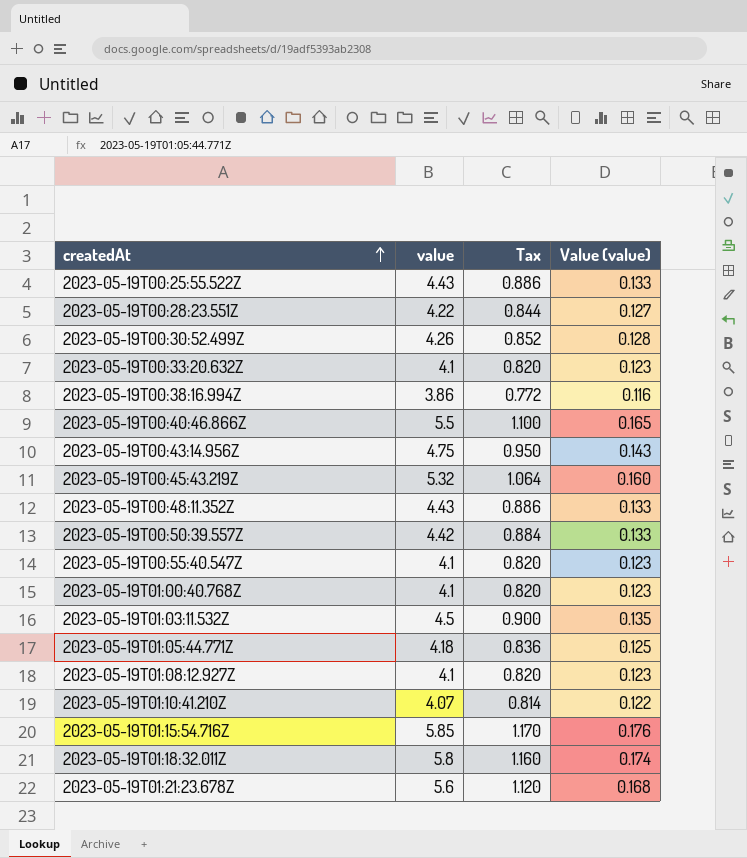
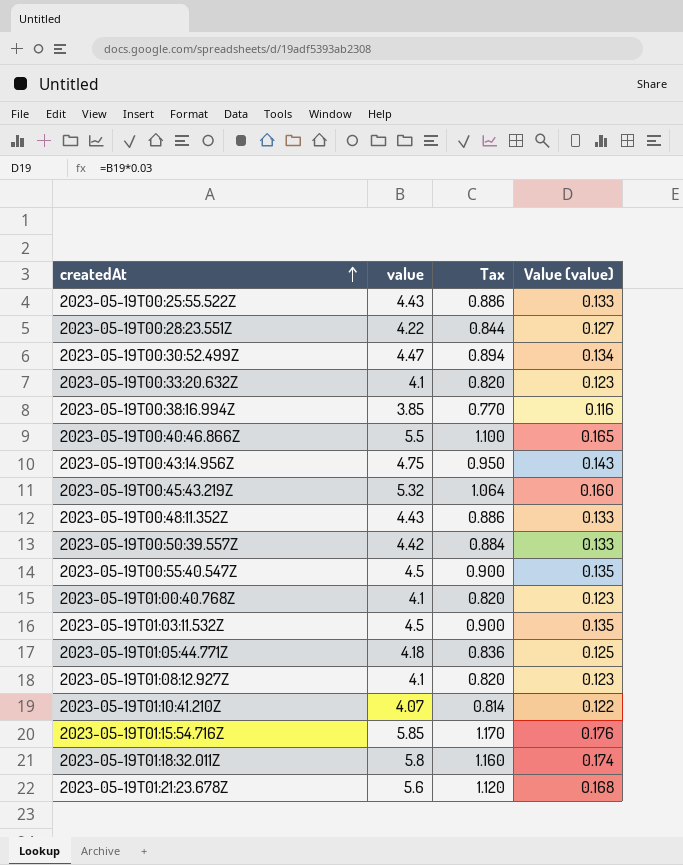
2023-05-19T00:30:52.499Z | value: 4.26 -> 4.47
2023-05-19T00:30:52.499Z | Tax: 0.852 -> 0.894
2023-05-19T00:30:52.499Z | Value (value): 0.128 -> 0.134
2023-05-19T00:38:16.994Z | value: 3.86 -> 3.85
2023-05-19T00:38:16.994Z | Tax: 0.772 -> 0.770
2023-05-19T00:55:40.547Z | value: 4.1 -> 4.5
2023-05-19T00:55:40.547Z | Tax: 0.820 -> 0.900
2023-05-19T00:55:40.547Z | Value (value): 0.123 -> 0.135

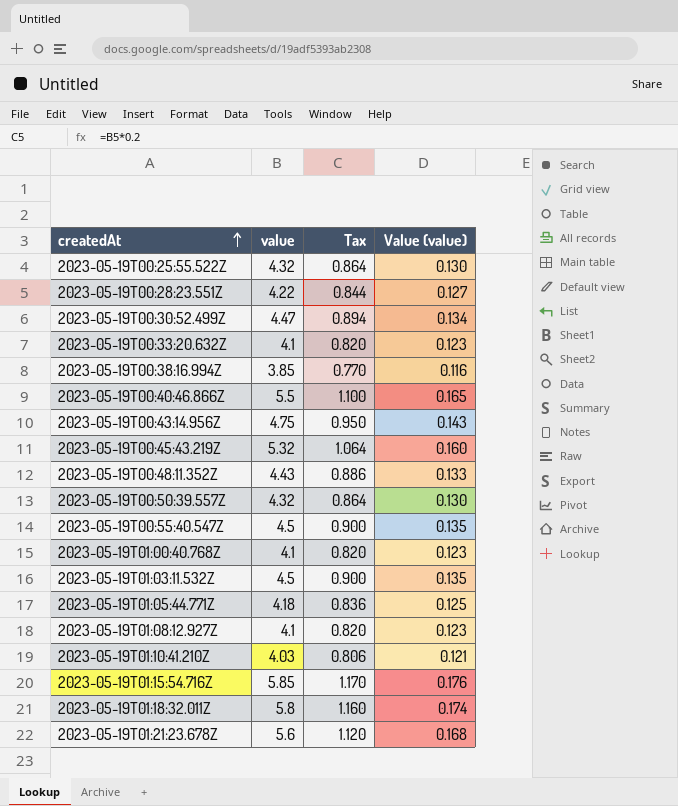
2023-05-19T00:25:55.522Z | value: 4.43 -> 4.32
2023-05-19T00:25:55.522Z | Tax: 0.886 -> 0.864
2023-05-19T00:25:55.522Z | Value (value): 0.133 -> 0.130
2023-05-19T00:50:39.557Z | value: 4.42 -> 4.32
2023-05-19T00:50:39.557Z | Tax: 0.884 -> 0.864
2023-05-19T00:50:39.557Z | Value (value): 0.133 -> 0.130
2023-05-19T01:10:41.210Z | value: 4.07 -> 4.03
2023-05-19T01:10:41.210Z | Tax: 0.814 -> 0.806
2023-05-19T01:10:41.210Z | Value (value): 0.122 -> 0.121

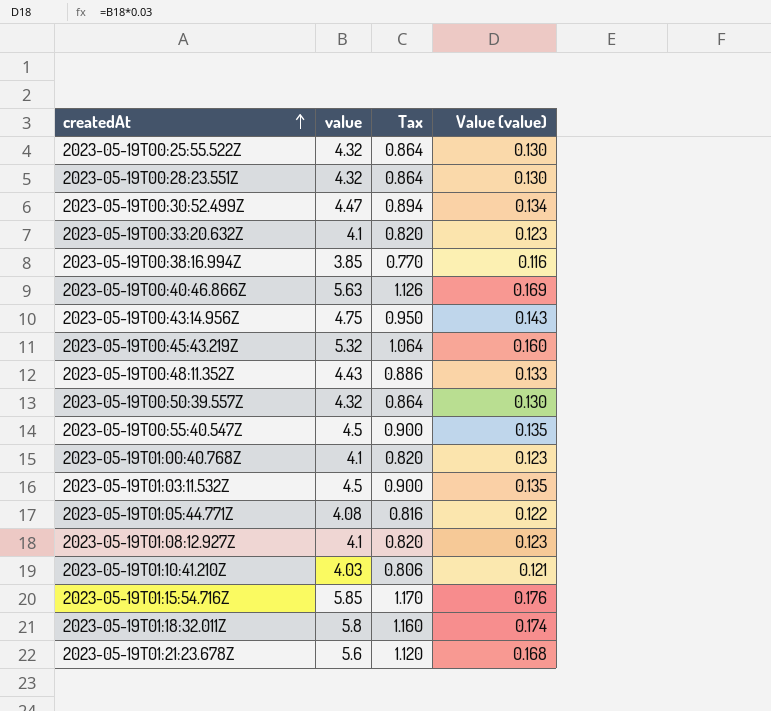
2023-05-19T00:28:23.551Z | value: 4.22 -> 4.32
2023-05-19T00:28:23.551Z | Tax: 0.844 -> 0.864
2023-05-19T00:28:23.551Z | Value (value): 0.127 -> 0.130
2023-05-19T00:40:46.866Z | value: 5.5 -> 5.63
2023-05-19T00:40:46.866Z | Tax: 1.100 -> 1.126
2023-05-19T00:40:46.866Z | Value (value): 0.165 -> 0.169
2023-05-19T01:05:44.771Z | value: 4.18 -> 4.08
2023-05-19T01:05:44.771Z | Tax: 0.836 -> 0.816
2023-05-19T01:05:44.771Z | Value (value): 0.125 -> 0.122

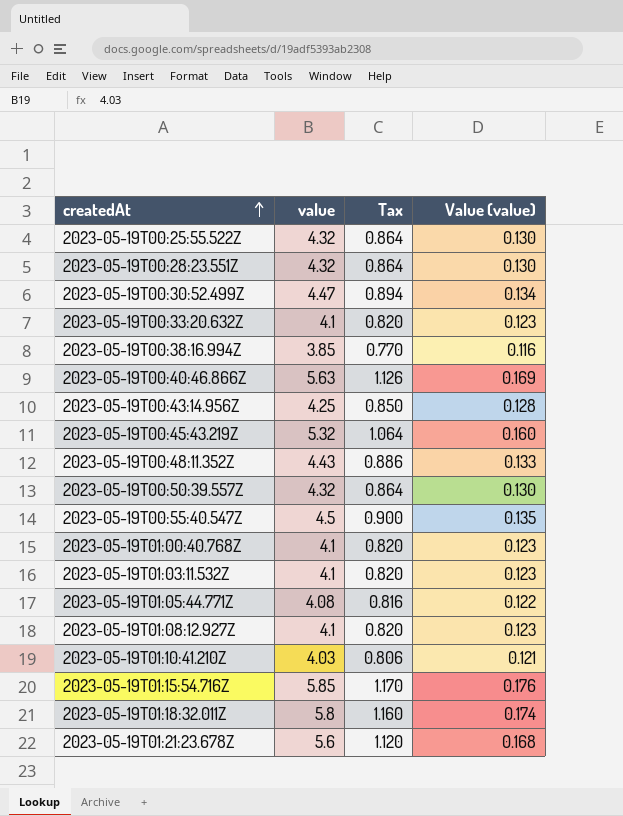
2023-05-19T00:43:14.956Z | value: 4.75 -> 4.25
2023-05-19T00:43:14.956Z | Tax: 0.950 -> 0.850
2023-05-19T00:43:14.956Z | Value (value): 0.143 -> 0.128
2023-05-19T01:03:11.532Z | value: 4.5 -> 4.1
2023-05-19T01:03:11.532Z | Tax: 0.900 -> 0.820
2023-05-19T01:03:11.532Z | Value (value): 0.135 -> 0.123

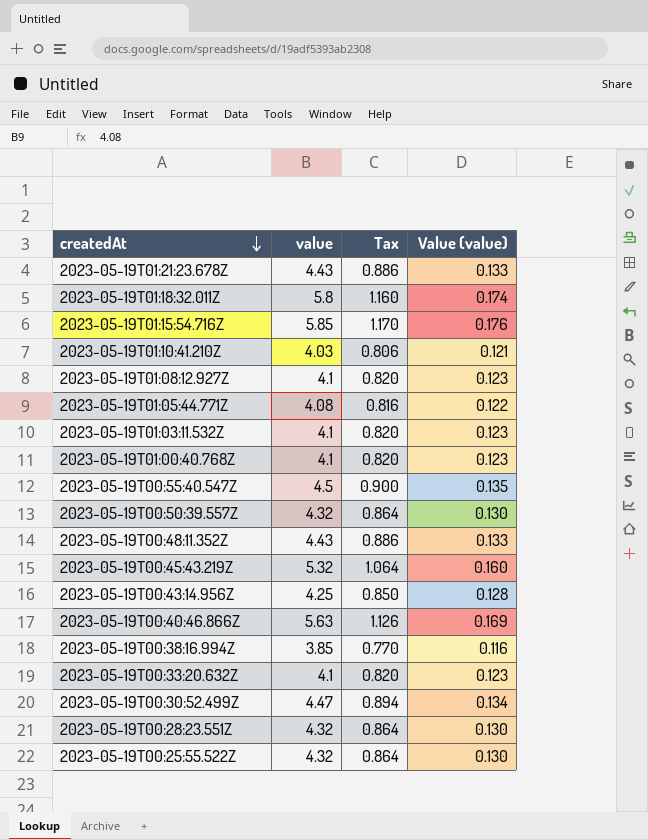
row order: createdAt ascending -> createdAt descending
2023-05-19T01:21:23.678Z | value: 5.6 -> 4.43
2023-05-19T01:21:23.678Z | Tax: 1.120 -> 0.886
2023-05-19T01:21:23.678Z | Value (value): 0.168 -> 0.133

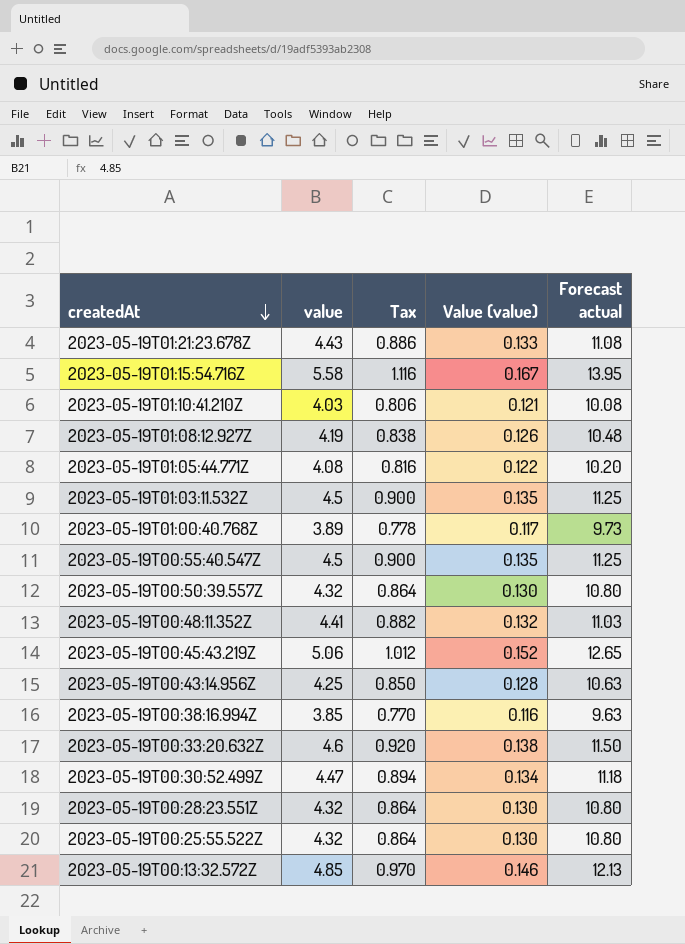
column Forecast actual | formula: none -> [value] * 2.5
row 2023-05-19T01:18:32.011Z: 5.8 | 1.160 | 0.174 -> none
row 2023-05-19T00:40:46.866Z: 5.63 | 1.126 | 0.169 -> none
2023-05-19T01:15:54.716Z | value: 5.85 -> 5.58
2023-05-19T01:15:54.716Z | Tax: 1.170 -> 1.116
2023-05-19T01:15:54.716Z | Value (value): 0.176 -> 0.167
2023-05-19T01:08:12.927Z | value: 4.1 -> 4.19
2023-05-19T01:08:12.927Z | Tax: 0.820 -> 0.838
2023-05-19T01:08:12.927Z | Value (value): 0.123 -> 0.126
2023-05-19T01:03:11.532Z | value: 4.1 -> 4.5
2023-05-19T01:03:11.532Z | Tax: 0.820 -> 0.900
2023-05-19T01:03:11.532Z | Value (value): 0.123 -> 0.135
2023-05-19T01:00:40.768Z | value: 4.1 -> 3.89
2023-05-19T01:00:40.768Z | Tax: 0.820 -> 0.778
2023-05-19T01:00:40.768Z | Value (value): 0.123 -> 0.117
2023-05-19T00:48:11.352Z | value: 4.43 -> 4.41
2023-05-19T00:48:11.352Z | Tax: 0.886 -> 0.882
2023-05-19T00:48:11.352Z | Value (value): 0.133 -> 0.132
2023-05-19T00:45:43.219Z | value: 5.32 -> 5.06
2023-05-19T00:45:43.219Z | Tax: 1.064 -> 1.012
2023-05-19T00:45:43.219Z | Value (value): 0.160 -> 0.152
2023-05-19T00:33:20.632Z | value: 4.1 -> 4.6
2023-05-19T00:33:20.632Z | Tax: 0.820 -> 0.920
2023-05-19T00:33:20.632Z | Value (value): 0.123 -> 0.138
row 2023-05-19T00:13:32.572Z: none -> 4.85 | 0.970 | 0.146 | 12.13

